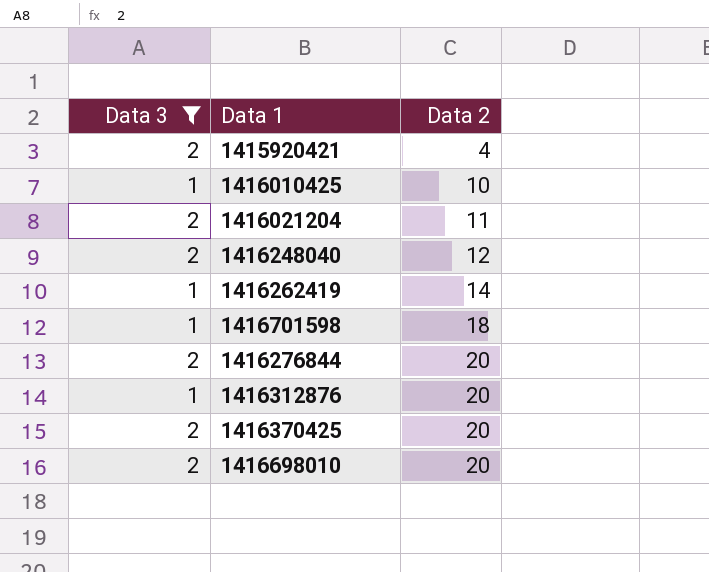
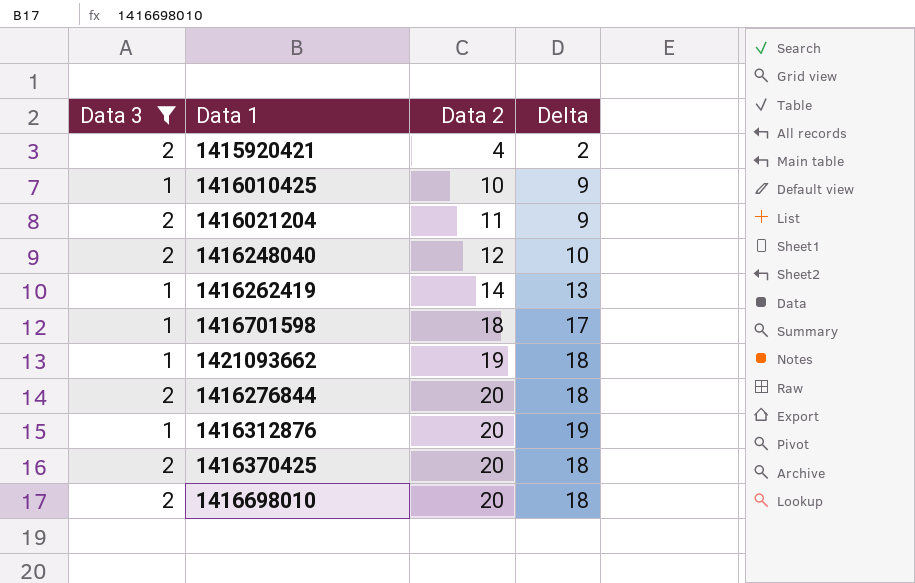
column Delta | formula: none -> [Data 2] - [Data 3]
row 1421093662: none -> 1 | 19 | 18

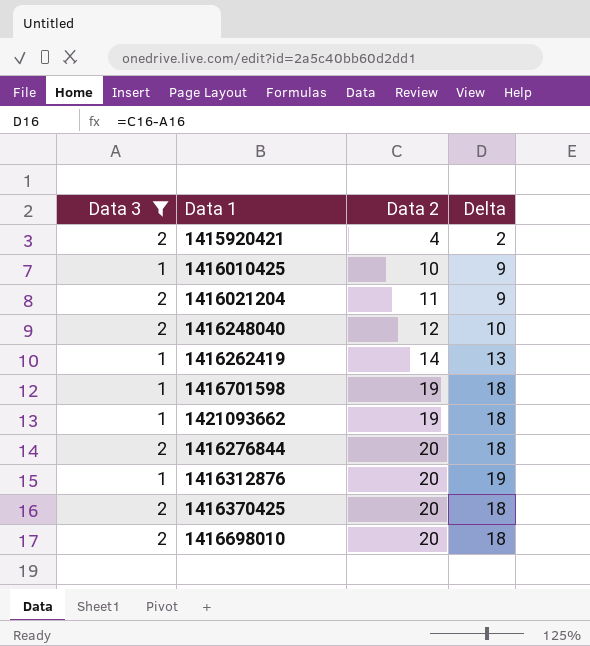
1416701598 | Data 2: 18 -> 19
1416701598 | Delta: 17 -> 18

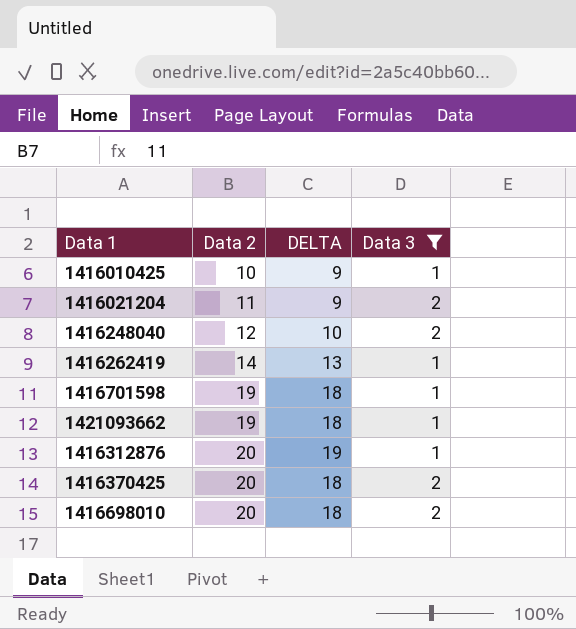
column name: Delta -> DELTA
column Data 3 | position: 1 -> 4
row 1415920421: 2 | 4 | 2 -> none
row 1416276844: 2 | 20 | 18 -> none

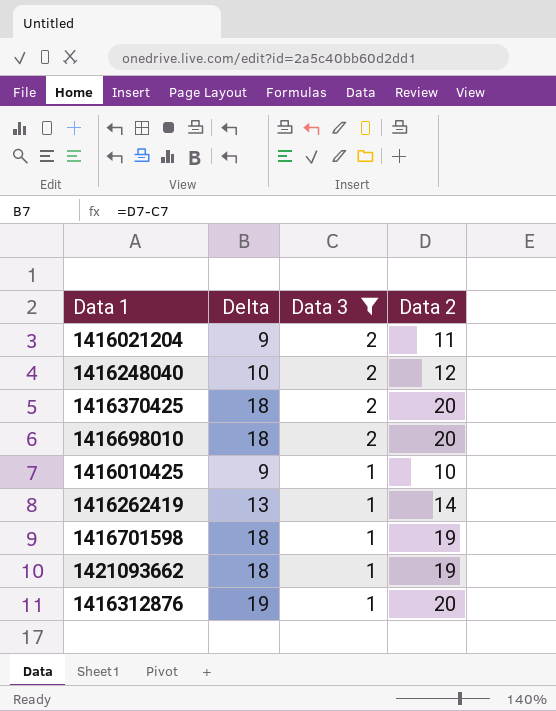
row order: Data 2 ascending -> Data 3 descending
column name: DELTA -> Delta
column Data 2 | position: 2 -> 4

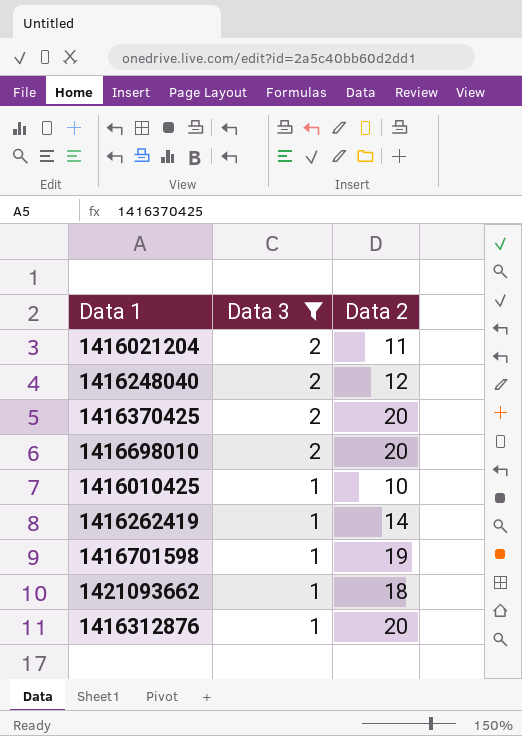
column Delta | formula: [Data 2] - [Data 3] -> none
1421093662 | Data 2: 19 -> 18

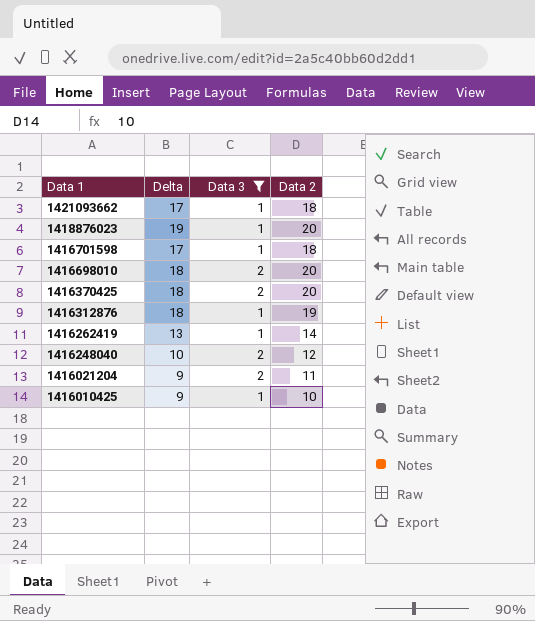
row order: Data 3 descending -> Data 1 descending
column Delta | formula: none -> [Data 2] - [Data 3]
row 1418876023: none -> 19 | 1 | 20
1416701598 | Data 2: 19 -> 18
1416312876 | Data 2: 20 -> 19

